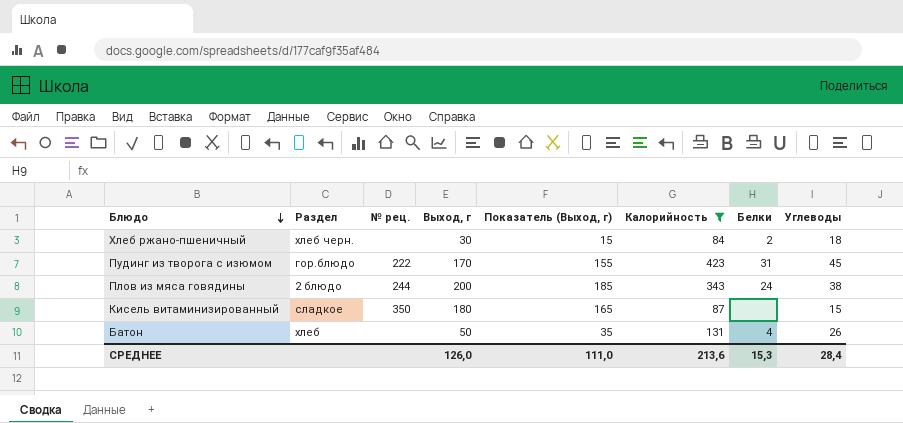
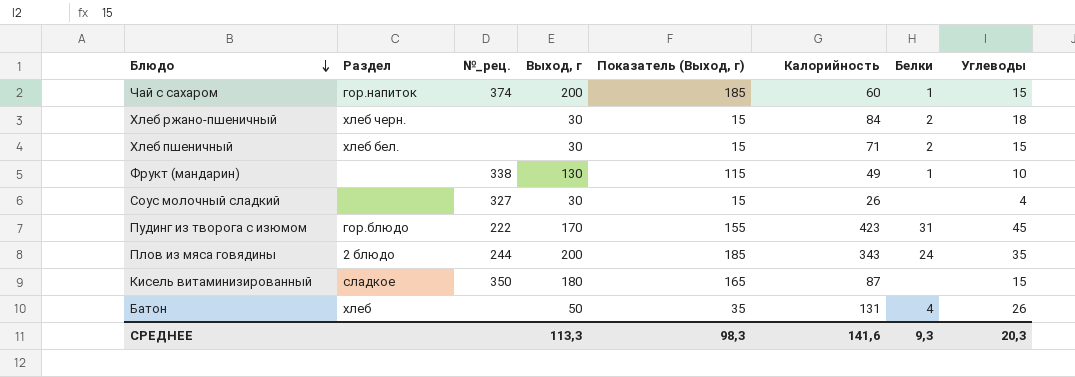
filter: Калорийность >= 84 -> none
column name: № рец. -> №_рец.
Плов из мяса говядины | Углеводы: 38 -> 35
СРЕДНЕЕ | Выход, г: 126,0 -> 113,3
СРЕДНЕЕ | Показатель (Выход, г): 111,0 -> 98,3
СРЕДНЕЕ | Калорийность: 213,6 -> 141,6
СРЕДНЕЕ | Белки: 15,3 -> 9,3
СРЕДНЕЕ | Углеводы: 28,4 -> 20,3

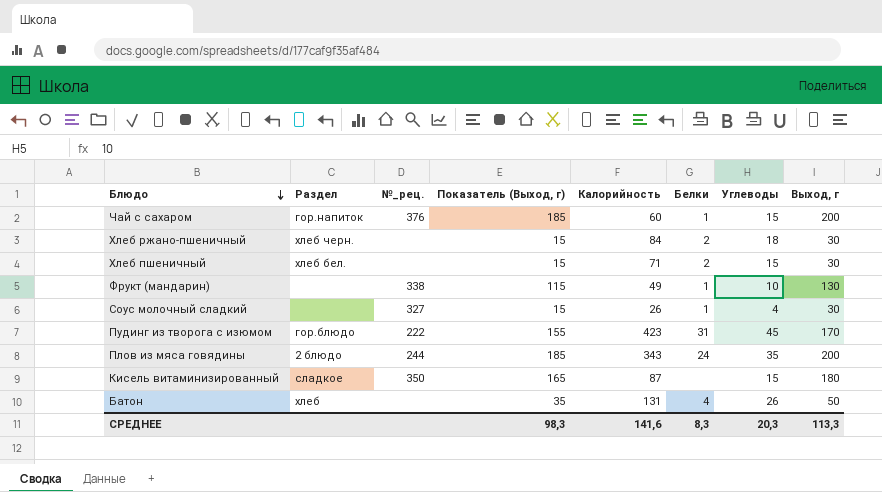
column Выход, г | position: 4 -> 8
Чай с сахаром | №_рец.: 374 -> 376
Соус молочный сладкий | Белки: none -> 1
СРЕДНЕЕ | Белки: 9,3 -> 8,3

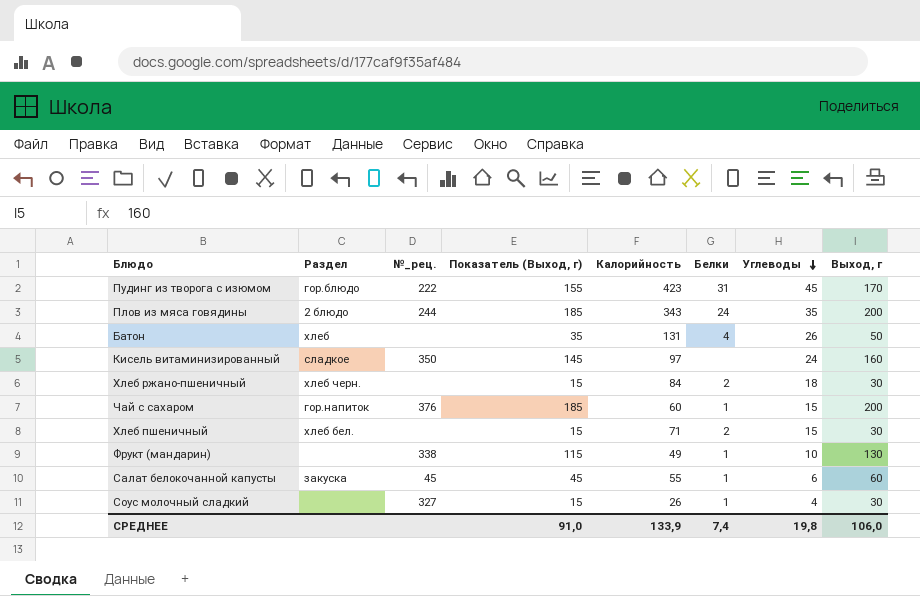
row order: Блюдо descending -> Углеводы descending
Кисель витаминизированный | Показатель (Выход, г): 165 -> 145
Кисель витаминизированный | Калорийность: 87 -> 97
Кисель витаминизированный | Углеводы: 15 -> 24
Кисель витаминизированный | Выход, г: 180 -> 160
row Салат белокочанной капусты: none -> закуска | 45 | 45 | 55 | 1 | 6 | 60
СРЕДНЕЕ | Показатель (Выход, г): 98,3 -> 91,0
СРЕДНЕЕ | Калорийность: 141,6 -> 133,9
СРЕДНЕЕ | Белки: 8,3 -> 7,4
СРЕДНЕЕ | Углеводы: 20,3 -> 19,8
СРЕДНЕЕ | Выход, г: 113,3 -> 106,0

